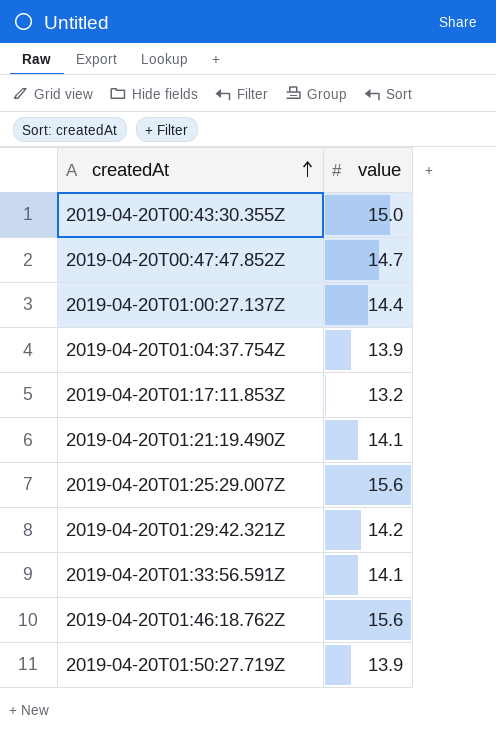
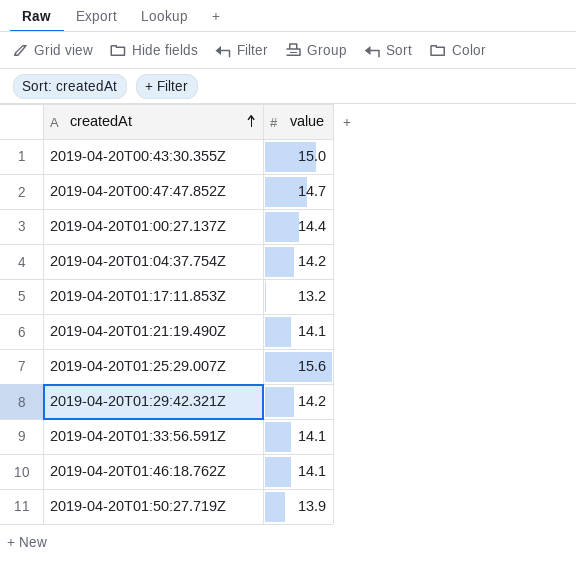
2019-04-20T01:04:37.754Z | value: 13.9 -> 14.2
2019-04-20T01:46:18.762Z | value: 15.6 -> 14.1

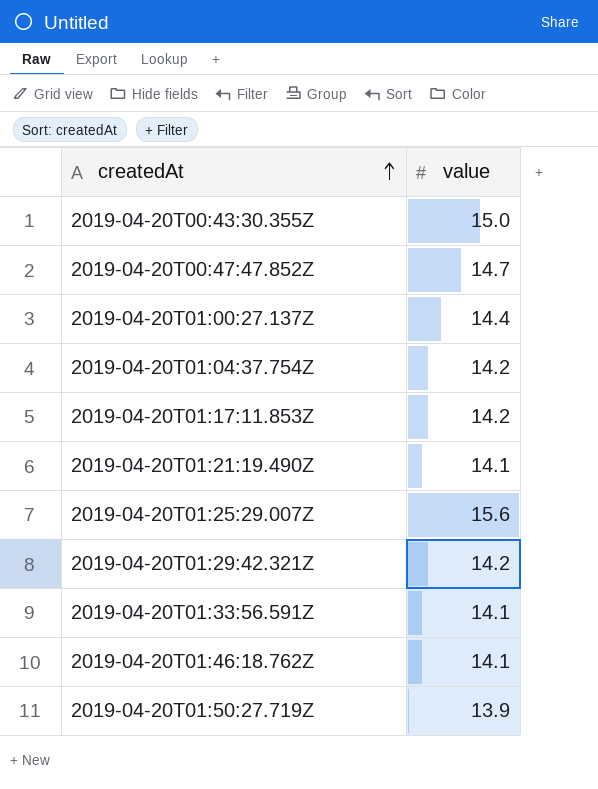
2019-04-20T01:17:11.853Z | value: 13.2 -> 14.2

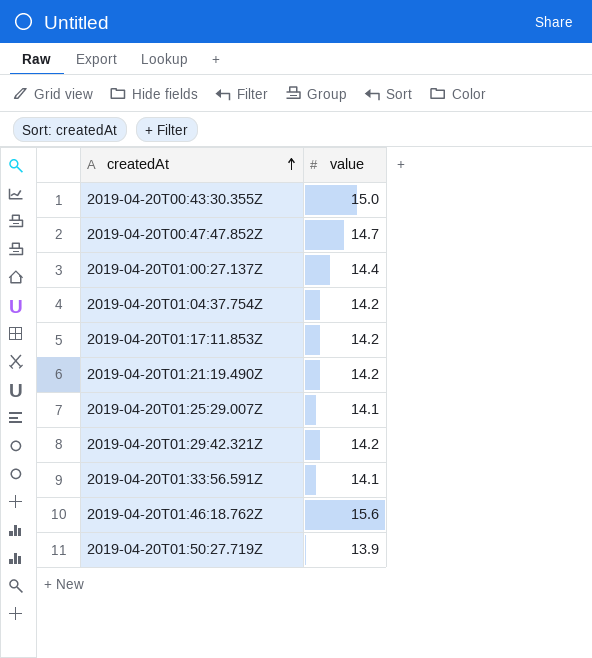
2019-04-20T01:21:19.490Z | value: 14.1 -> 14.2
2019-04-20T01:25:29.007Z | value: 15.6 -> 14.1
2019-04-20T01:46:18.762Z | value: 14.1 -> 15.6

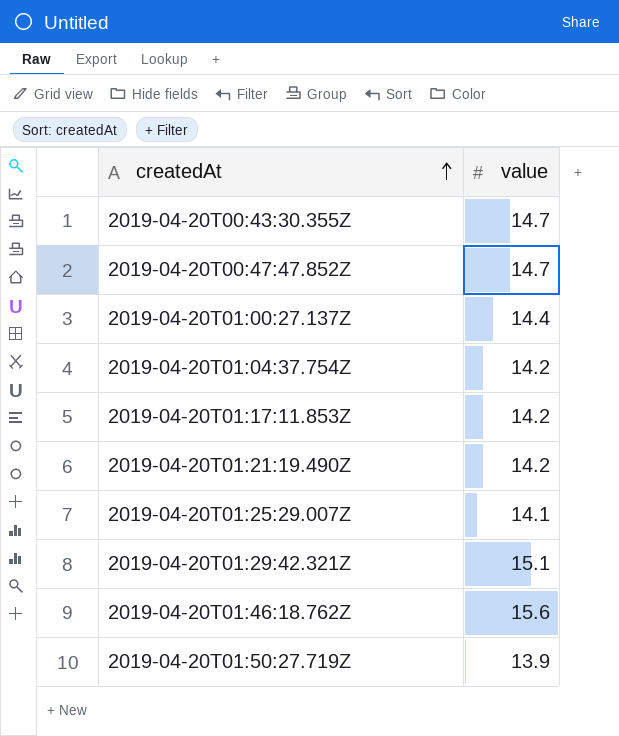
row 2019-04-20T01:33:56.591Z: 14.1 -> none
2019-04-20T00:43:30.355Z | value: 15.0 -> 14.7
2019-04-20T01:29:42.321Z | value: 14.2 -> 15.1

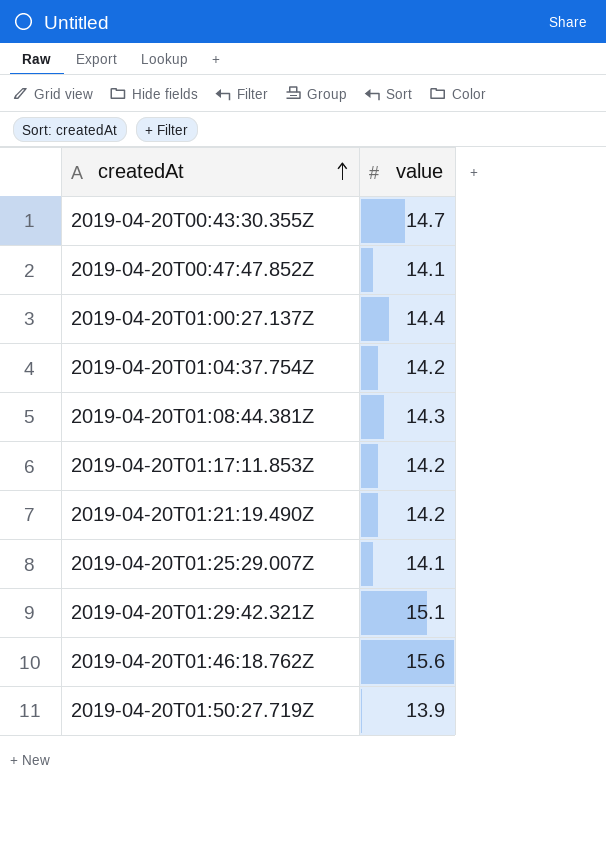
2019-04-20T00:47:47.852Z | value: 14.7 -> 14.1
row 2019-04-20T01:08:44.381Z: none -> 14.3

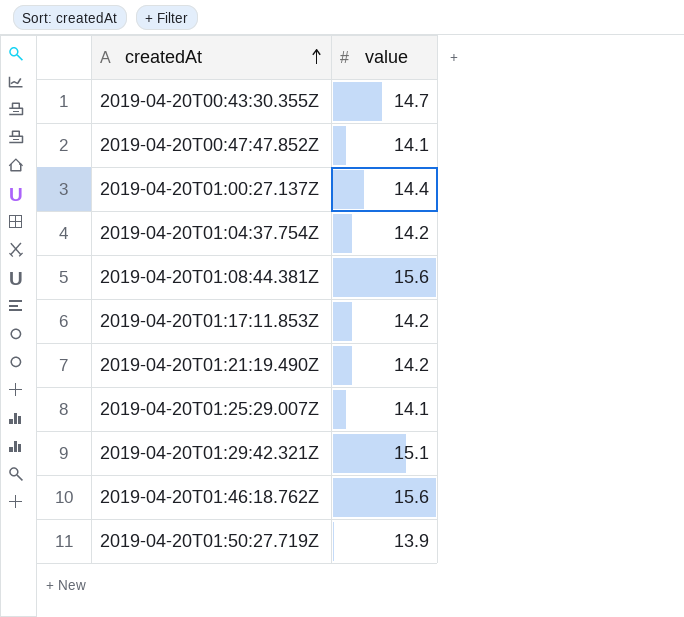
2019-04-20T01:08:44.381Z | value: 14.3 -> 15.6

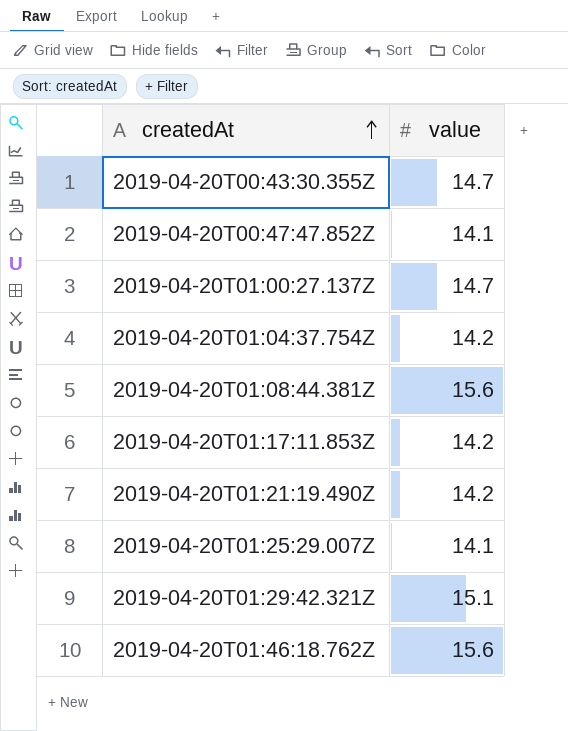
row 2019-04-20T01:50:27.719Z: 13.9 -> none
2019-04-20T01:00:27.137Z | value: 14.4 -> 14.7

